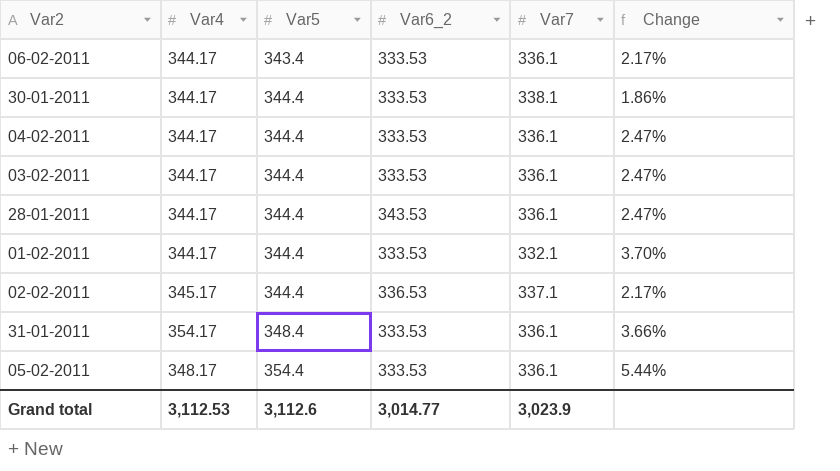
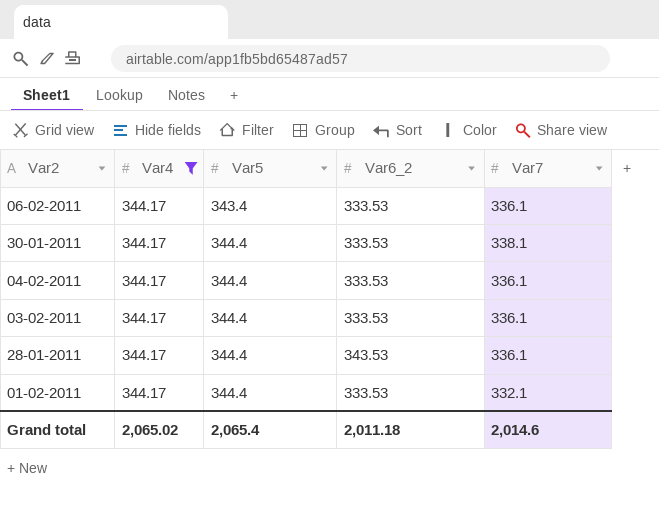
filter: none -> Var4 = 344.17
column Change | formula: ([Var5] - [Var7]) / [Var7] -> none
Grand total | Var4: 3,112.53 -> 2,065.02
Grand total | Var5: 3,112.6 -> 2,065.4
Grand total | Var6_2: 3,014.77 -> 2,011.18
Grand total | Var7: 3,023.9 -> 2,014.6

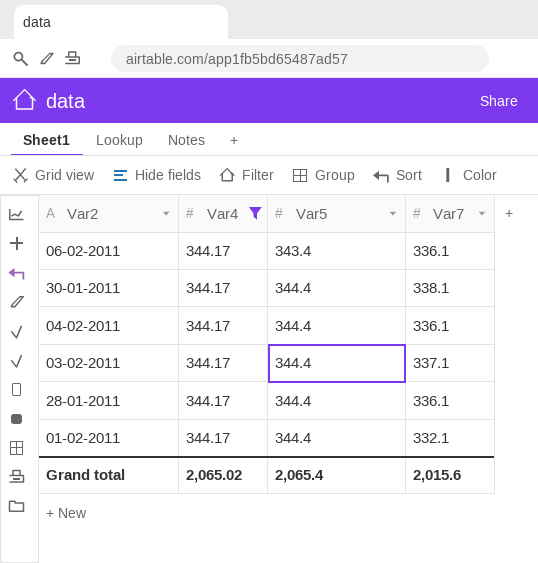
column Var6_2 | position: 4 -> none
03-02-2011 | Var7: 336.1 -> 337.1
Grand total | Var7: 2,014.6 -> 2,015.6

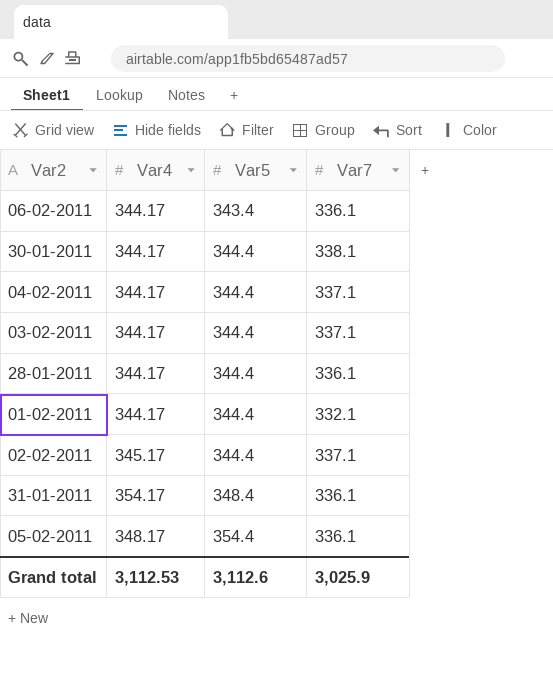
filter: Var4 = 344.17 -> none
04-02-2011 | Var7: 336.1 -> 337.1
Grand total | Var4: 2,065.02 -> 3,112.53
Grand total | Var5: 2,065.4 -> 3,112.6
Grand total | Var7: 2,015.6 -> 3,025.9

